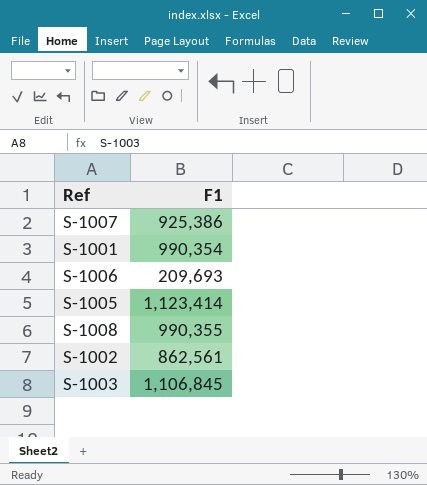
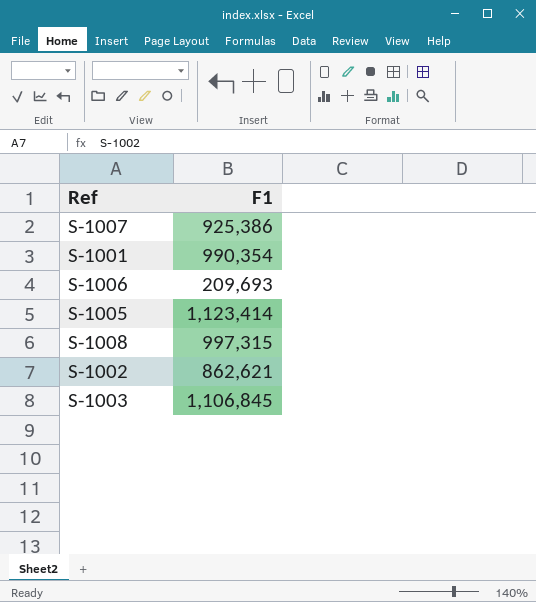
S-1008 | F1: 990,355 -> 997,315
S-1002 | F1: 862,561 -> 862,621

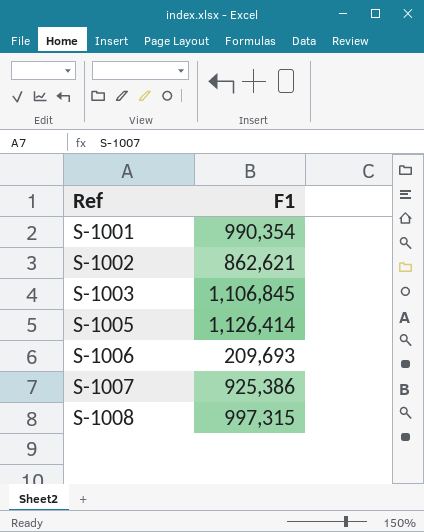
row order: none -> Ref ascending
S-1005 | F1: 1,123,414 -> 1,126,414

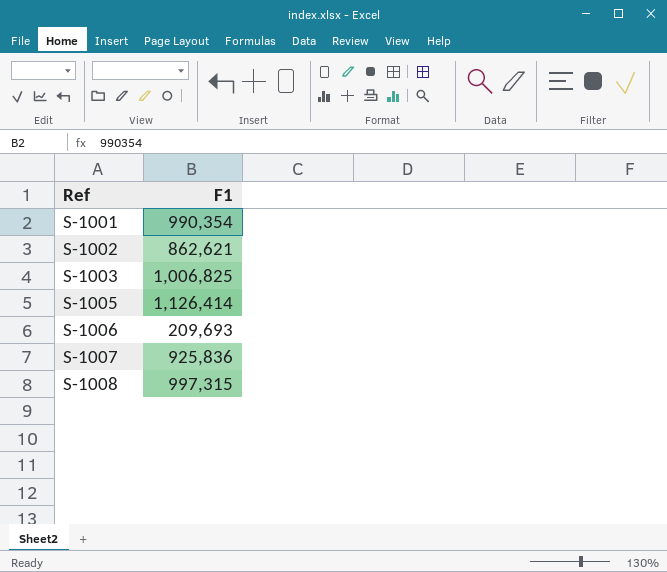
S-1003 | F1: 1,106,845 -> 1,006,825
S-1007 | F1: 925,386 -> 925,836

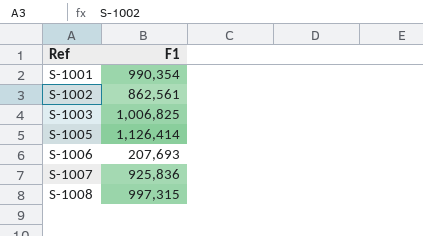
S-1002 | F1: 862,621 -> 862,561
S-1006 | F1: 209,693 -> 207,693

